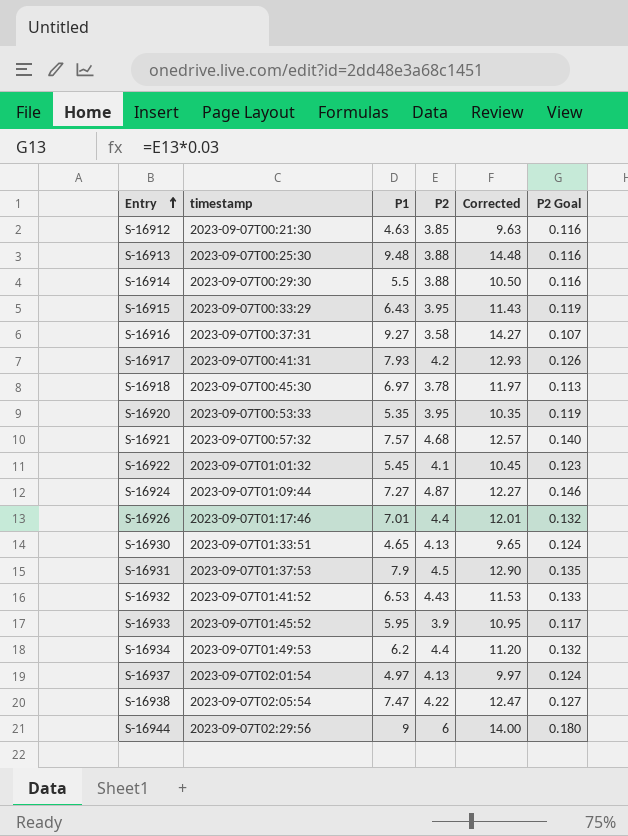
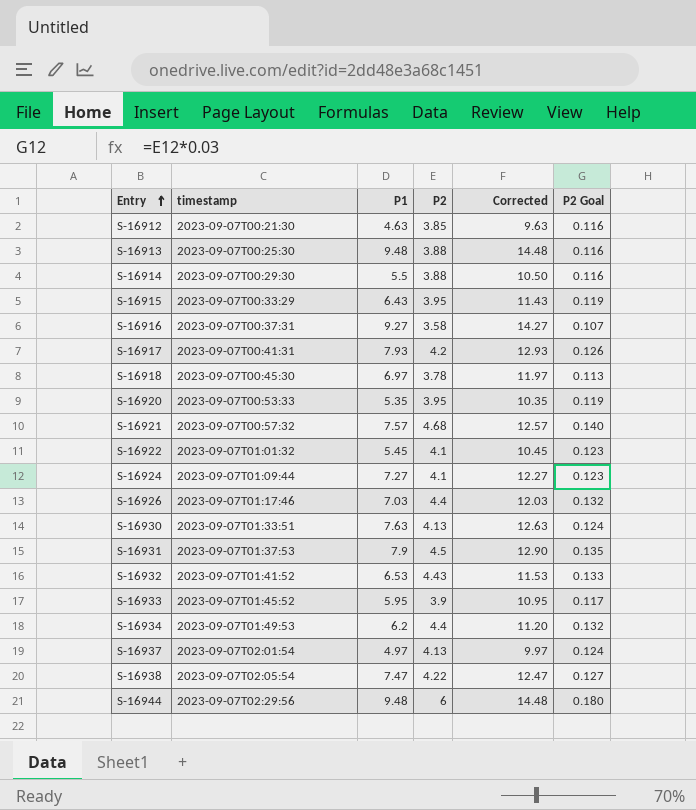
S-16924 | P2: 4.87 -> 4.1
S-16924 | P2 Goal: 0.146 -> 0.123
S-16926 | P1: 7.01 -> 7.03
S-16926 | Corrected: 12.01 -> 12.03
S-16930 | P1: 4.65 -> 7.63
S-16930 | Corrected: 9.65 -> 12.63
S-16944 | P1: 9 -> 9.48
S-16944 | Corrected: 14.00 -> 14.48

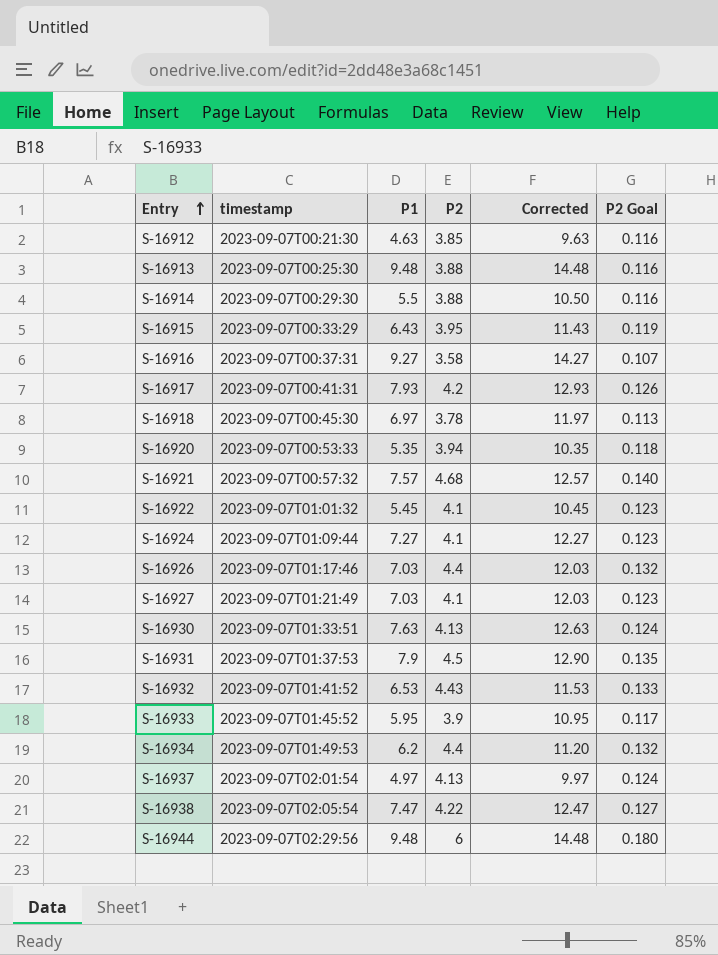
S-16920 | P2: 3.95 -> 3.94
S-16920 | P2 Goal: 0.119 -> 0.118
row S-16927: none -> 2023-09-07T01:21:49 | 7.03 | 4.1 | 12.03 | 0.123

